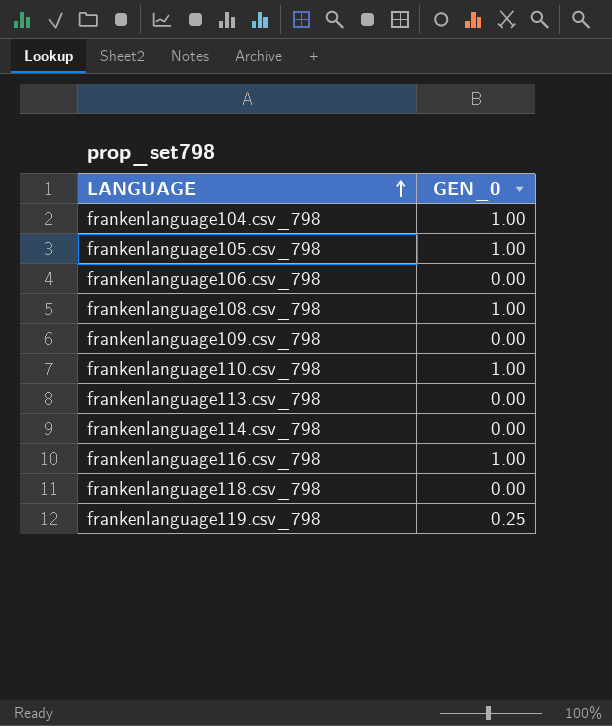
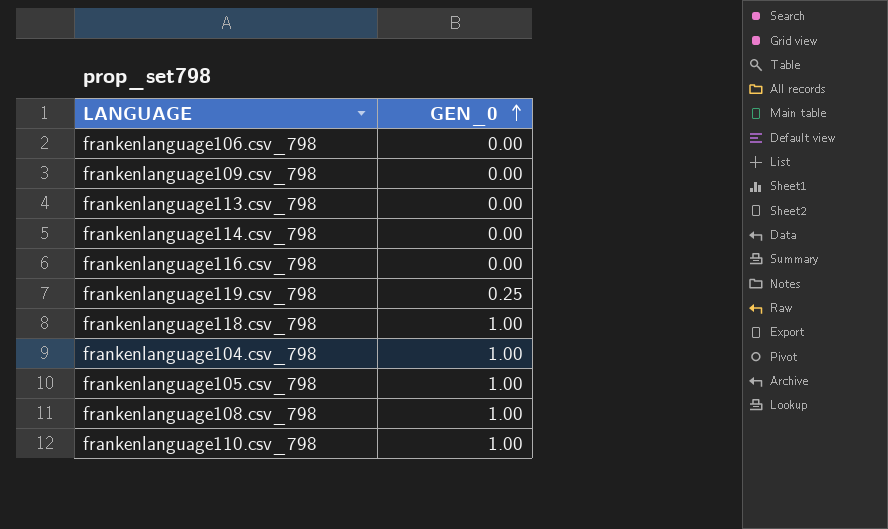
row order: LANGUAGE ascending -> GEN_0 ascending
frankenlanguage116.csv_798 | GEN_0: 1.00 -> 0.00
frankenlanguage118.csv_798 | GEN_0: 0.00 -> 1.00

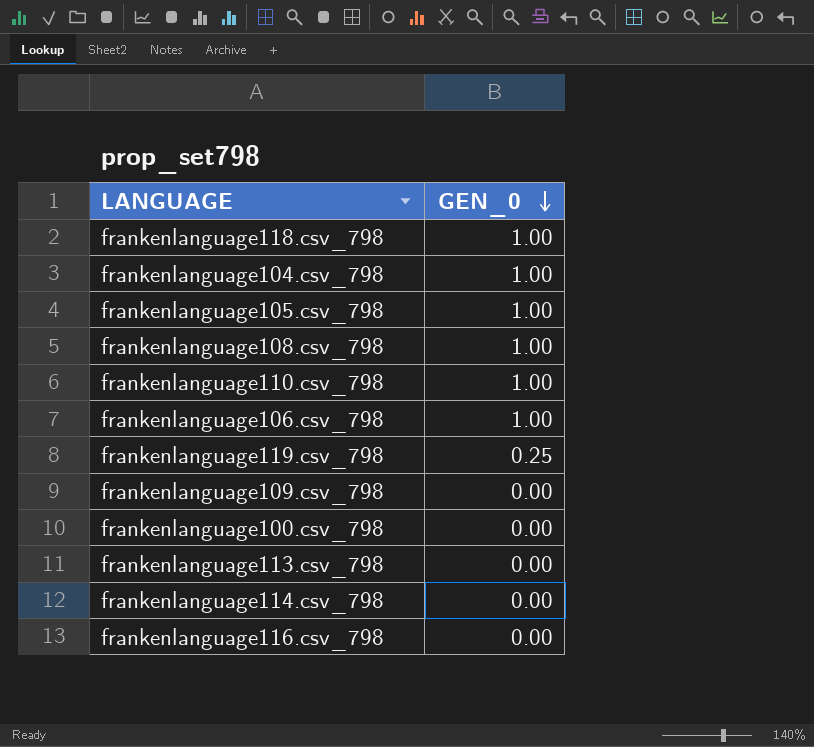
row order: GEN_0 ascending -> GEN_0 descending
frankenlanguage106.csv_798 | GEN_0: 0.00 -> 1.00
row frankenlanguage100.csv_798: none -> 0.00

